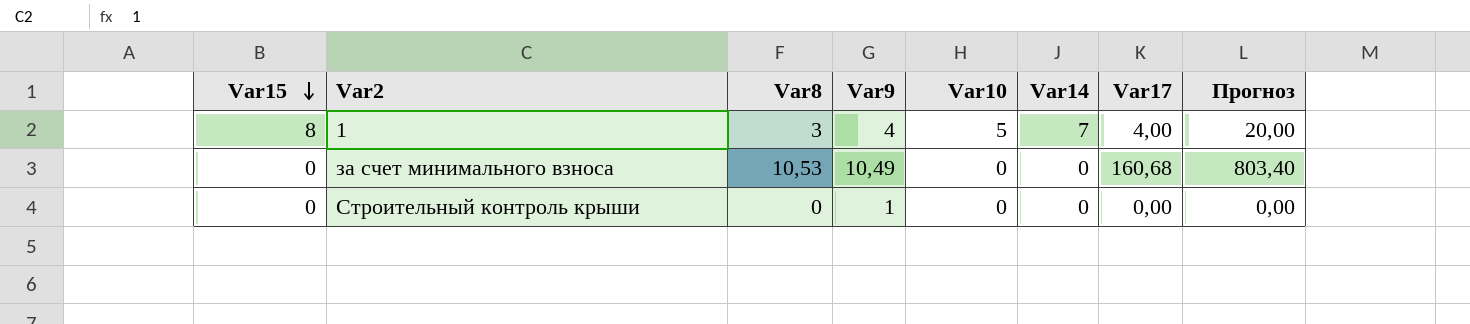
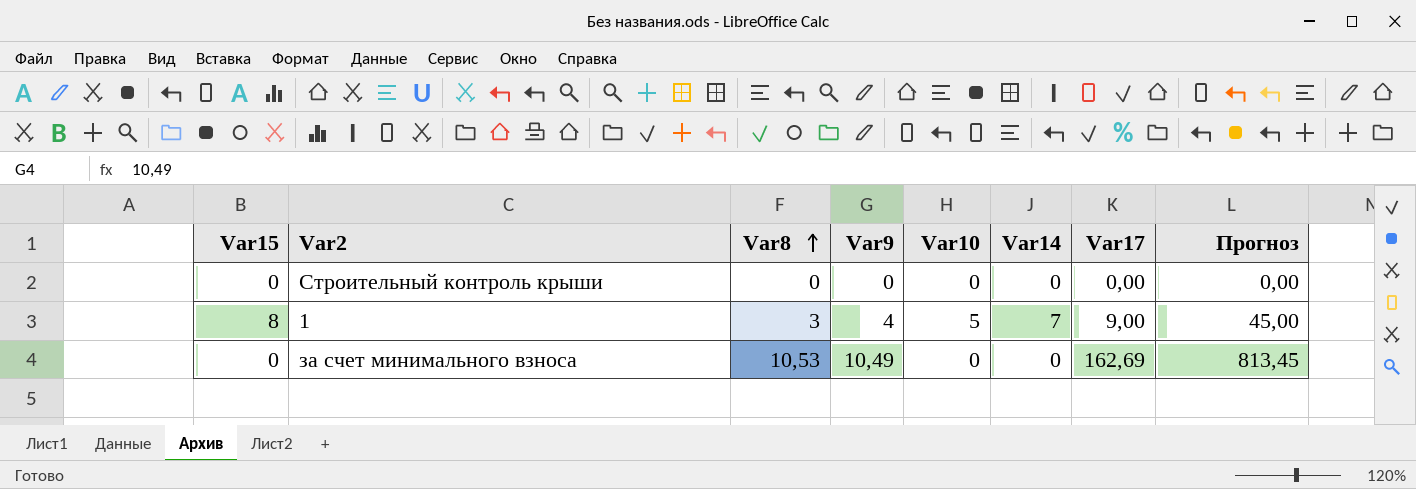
row order: Var15 descending -> Var8 ascending
Строительный контроль крыши | Var9: 1 -> 0
1 | Var17: 4,00 -> 9,00
1 | Прогноз: 20,00 -> 45,00
за счет минимального взноса | Var17: 160,68 -> 162,69
за счет минимального взноса | Прогноз: 803,40 -> 813,45

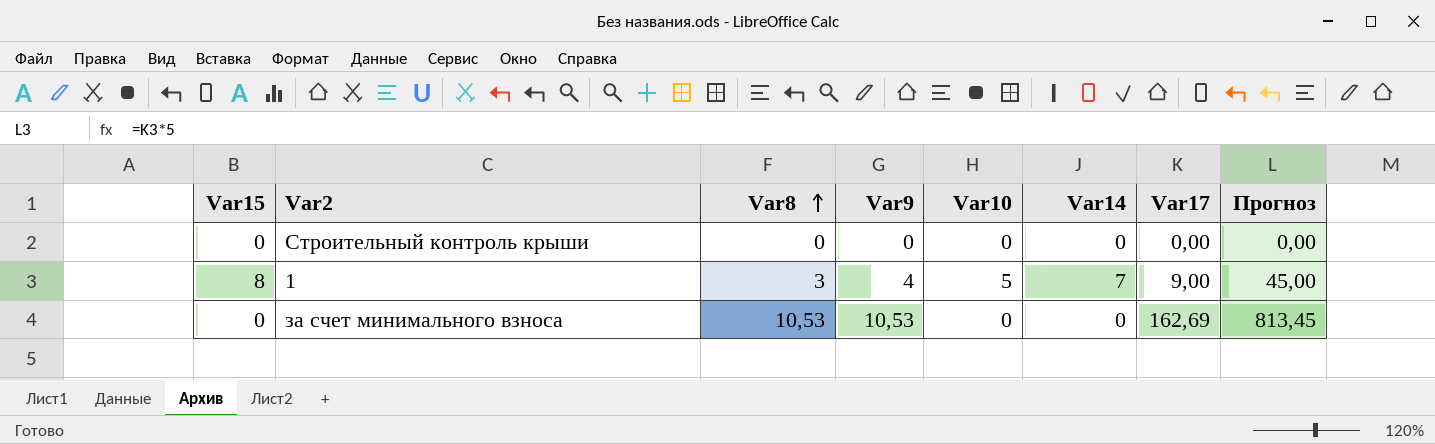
за счет минимального взноса | Var9: 10,49 -> 10,53

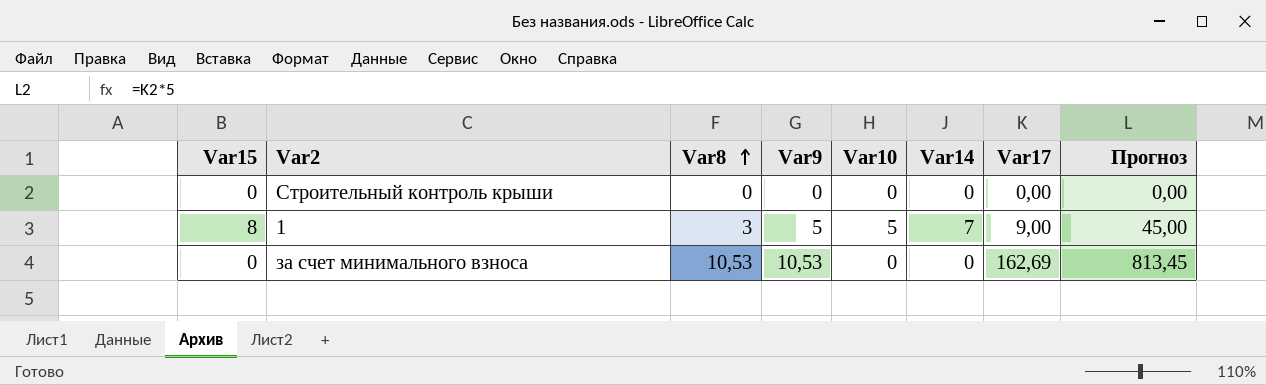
1 | Var9: 4 -> 5

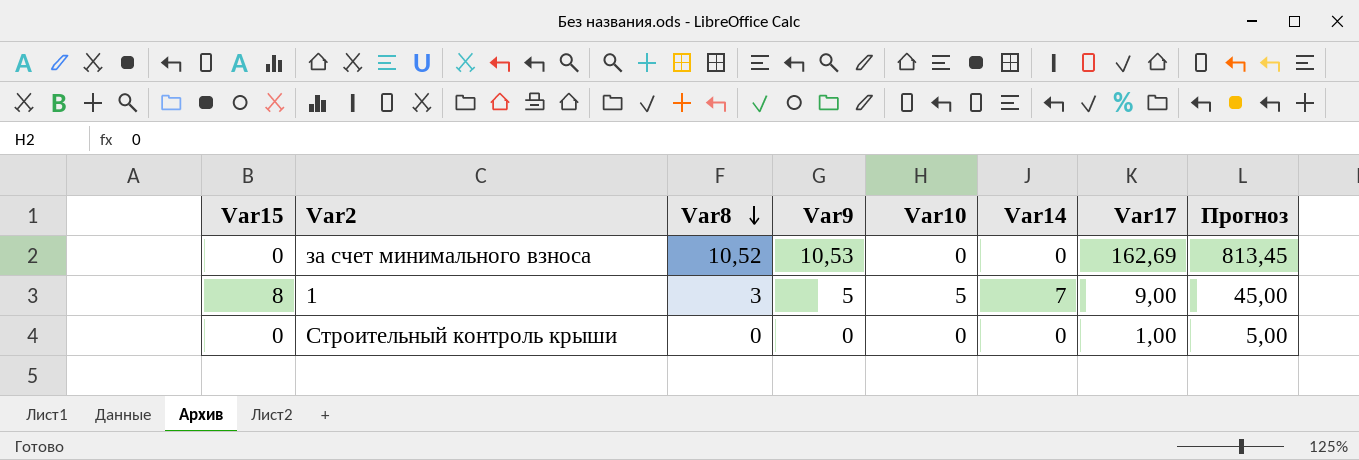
row order: Var8 ascending -> Var8 descending
за счет минимального взноса | Var8: 10,53 -> 10,52
Строительный контроль крыши | Var17: 0,00 -> 1,00
Строительный контроль крыши | Прогноз: 0,00 -> 5,00

